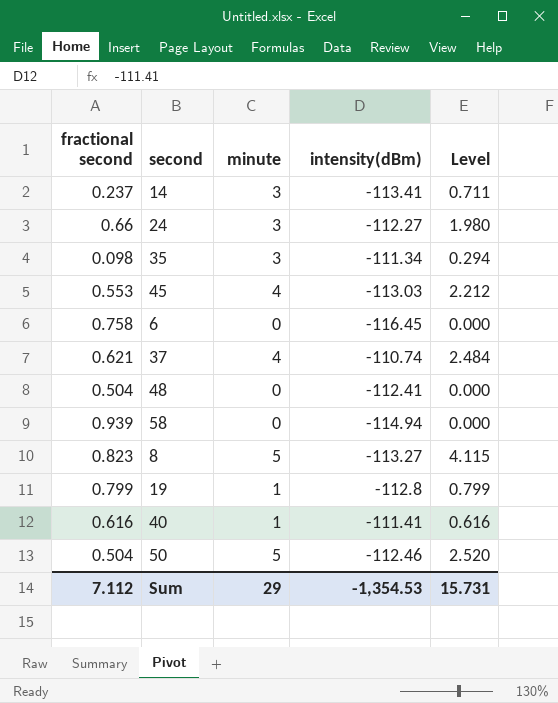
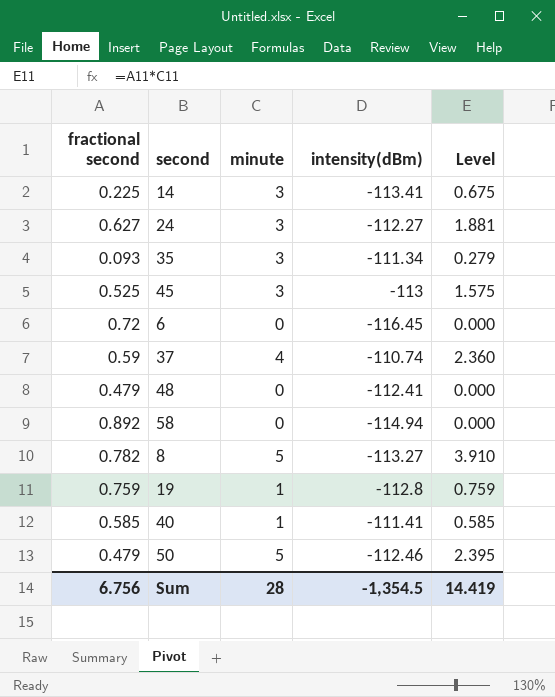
14 | fractional second: 0.237 -> 0.225
14 | Level: 0.711 -> 0.675
24 | fractional second: 0.66 -> 0.627
24 | Level: 1.980 -> 1.881
35 | fractional second: 0.098 -> 0.093
35 | Level: 0.294 -> 0.279
45 | fractional second: 0.553 -> 0.525
45 | minute: 4 -> 3
45 | intensity(dBm): -113.03 -> -113
45 | Level: 2.212 -> 1.575
6 | fractional second: 0.758 -> 0.72
37 | fractional second: 0.621 -> 0.59
37 | Level: 2.484 -> 2.360
48 | fractional second: 0.504 -> 0.479
58 | fractional second: 0.939 -> 0.892
8 | fractional second: 0.823 -> 0.782
8 | Level: 4.115 -> 3.910
19 | fractional second: 0.799 -> 0.759
19 | Level: 0.799 -> 0.759
40 | fractional second: 0.616 -> 0.585
40 | Level: 0.616 -> 0.585
50 | fractional second: 0.504 -> 0.479
50 | Level: 2.520 -> 2.395
Sum | fractional second: 7.112 -> 6.756
Sum | minute: 29 -> 28
Sum | intensity(dBm): -1,354.53 -> -1,354.5
Sum | Level: 15.731 -> 14.419

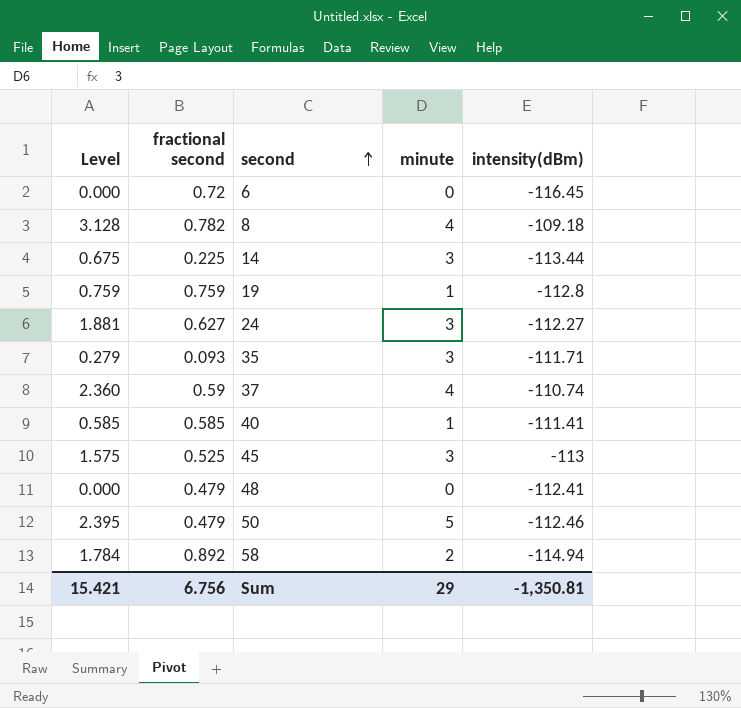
row order: none -> second ascending
column Level | position: 5 -> 1
8 | Level: 3.910 -> 3.128
8 | minute: 5 -> 4
8 | intensity(dBm): -113.27 -> -109.18
14 | intensity(dBm): -113.41 -> -113.44
35 | intensity(dBm): -111.34 -> -111.71
58 | Level: 0.000 -> 1.784
58 | minute: 0 -> 2
Sum | Level: 14.419 -> 15.421
Sum | minute: 28 -> 29
Sum | intensity(dBm): -1,354.5 -> -1,350.81

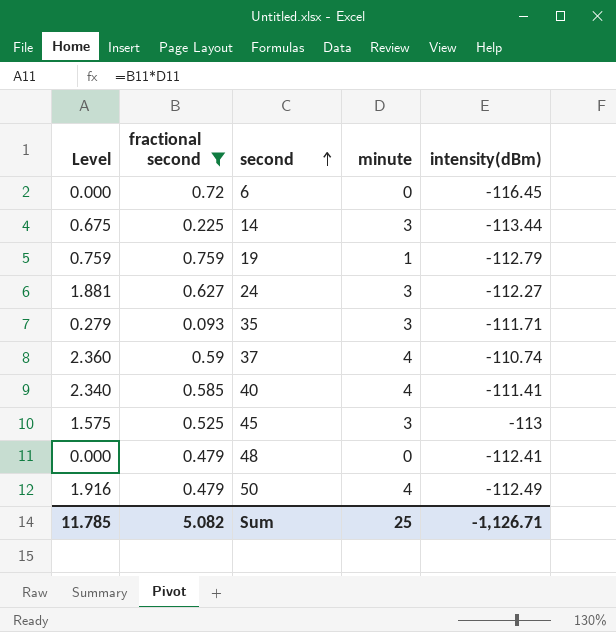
filter: none -> fractional second <= 0.759
19 | intensity(dBm): -112.8 -> -112.79
40 | Level: 0.585 -> 2.340
40 | minute: 1 -> 4
50 | Level: 2.395 -> 1.916
50 | minute: 5 -> 4
50 | intensity(dBm): -112.46 -> -112.49
Sum | Level: 15.421 -> 11.785
Sum | fractional second: 6.756 -> 5.082
Sum | minute: 29 -> 25
Sum | intensity(dBm): -1,350.81 -> -1,126.71

